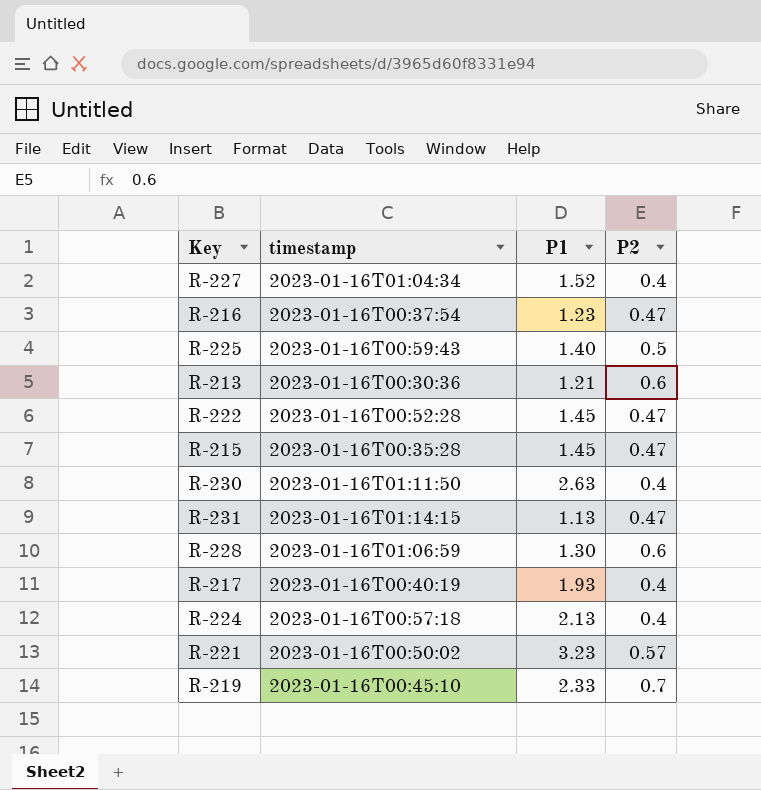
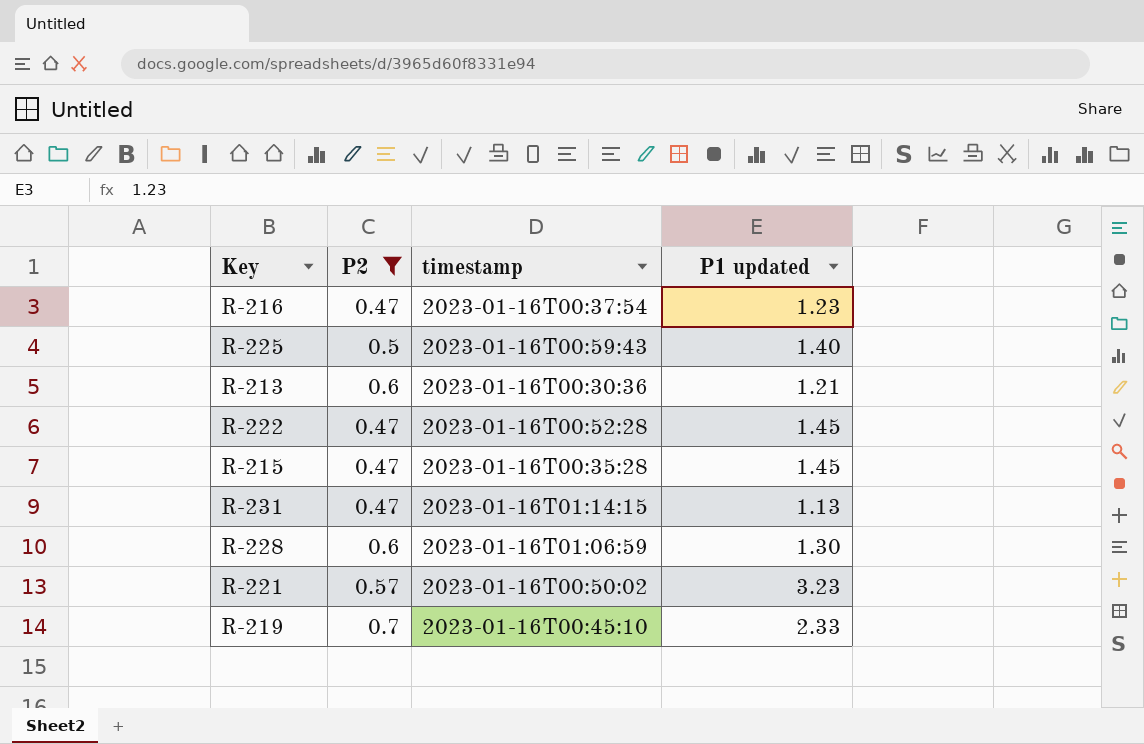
filter: none -> P2 != 0.4
column P2 | position: 4 -> 2
column name: P1 -> P1 updated

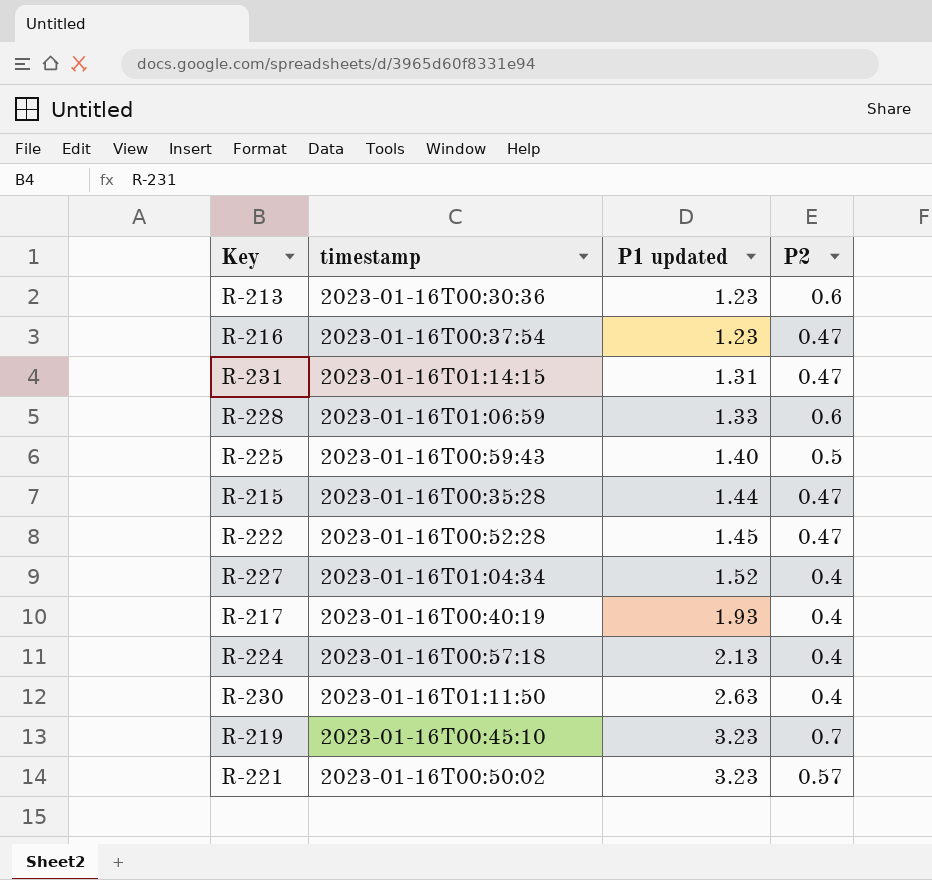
filter: P2 != 0.4 -> none
row order: none -> P1 updated ascending
column P2 | position: 2 -> 4
R-213 | P1 updated: 1.21 -> 1.23
R-231 | P1 updated: 1.13 -> 1.31
R-228 | P1 updated: 1.30 -> 1.33
R-215 | P1 updated: 1.45 -> 1.44
R-219 | P1 updated: 2.33 -> 3.23

